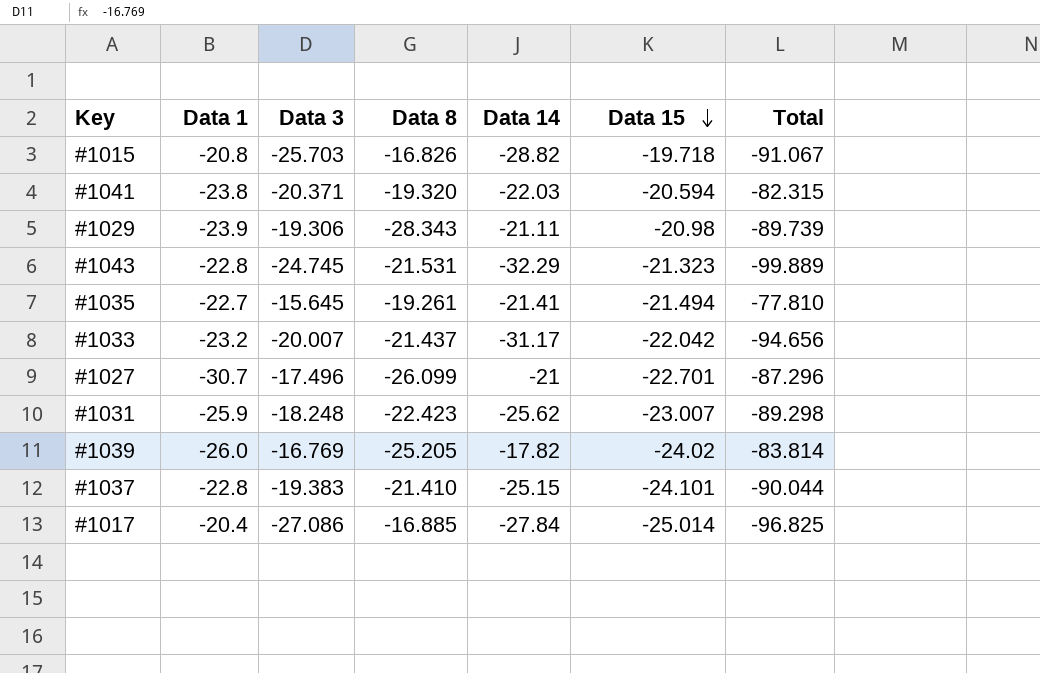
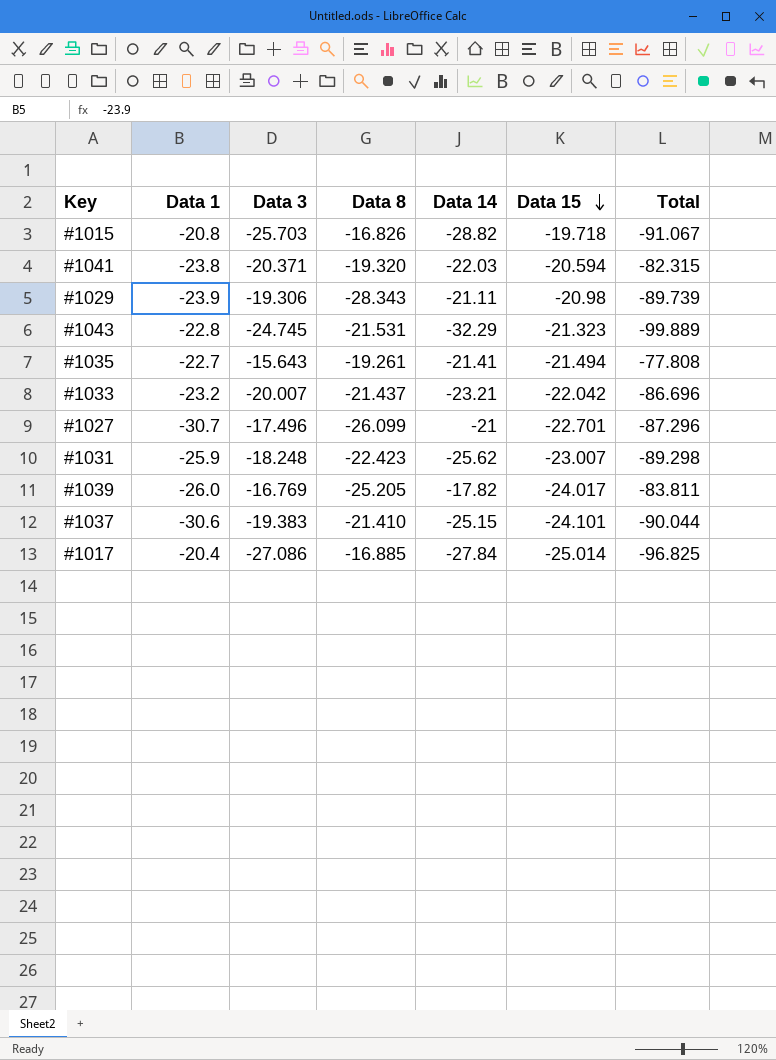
#1035 | Data 3: -15.645 -> -15.643
#1035 | Total: -77.810 -> -77.808
#1033 | Data 14: -31.17 -> -23.21
#1033 | Total: -94.656 -> -86.696
#1039 | Data 15: -24.02 -> -24.017
#1039 | Total: -83.814 -> -83.811
#1037 | Data 1: -22.8 -> -30.6

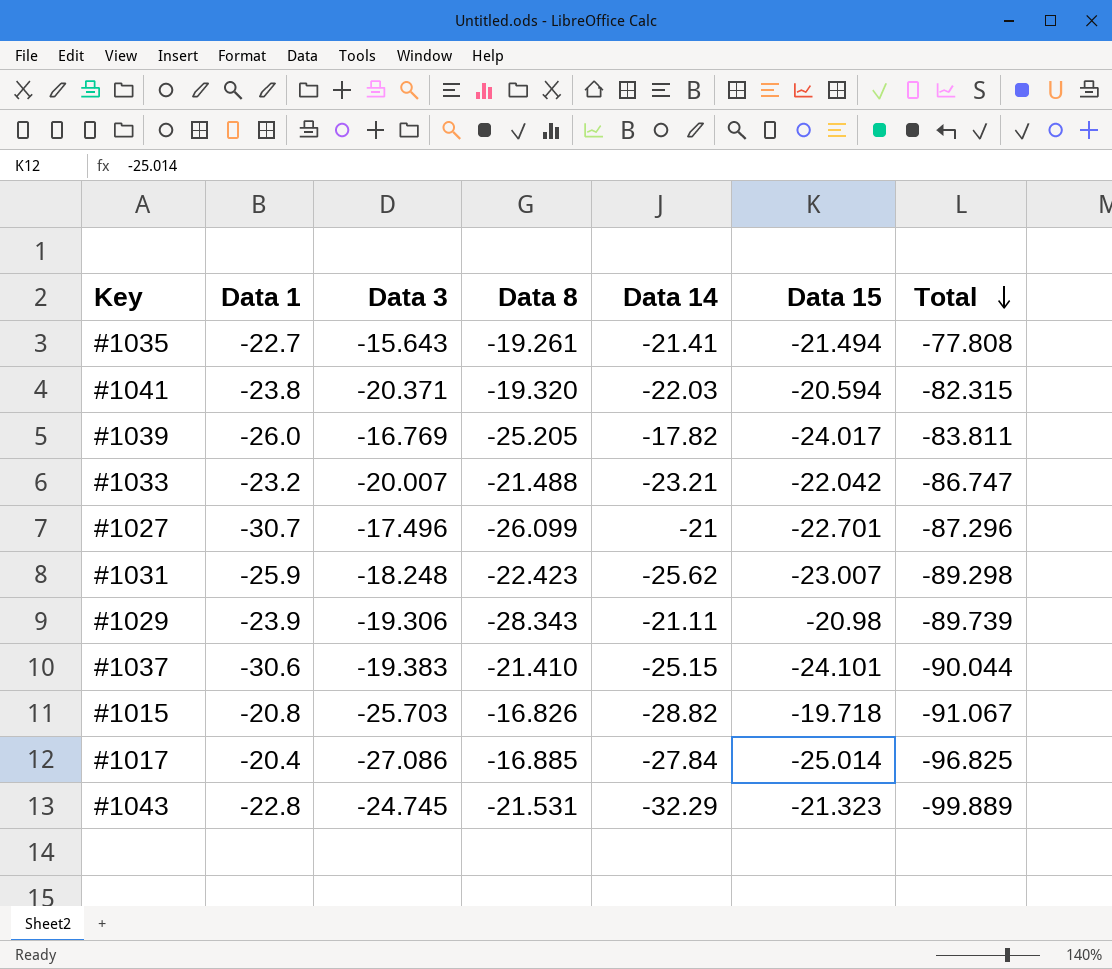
row order: Data 15 descending -> Total descending
#1033 | Data 8: -21.437 -> -21.488
#1033 | Total: -86.696 -> -86.747

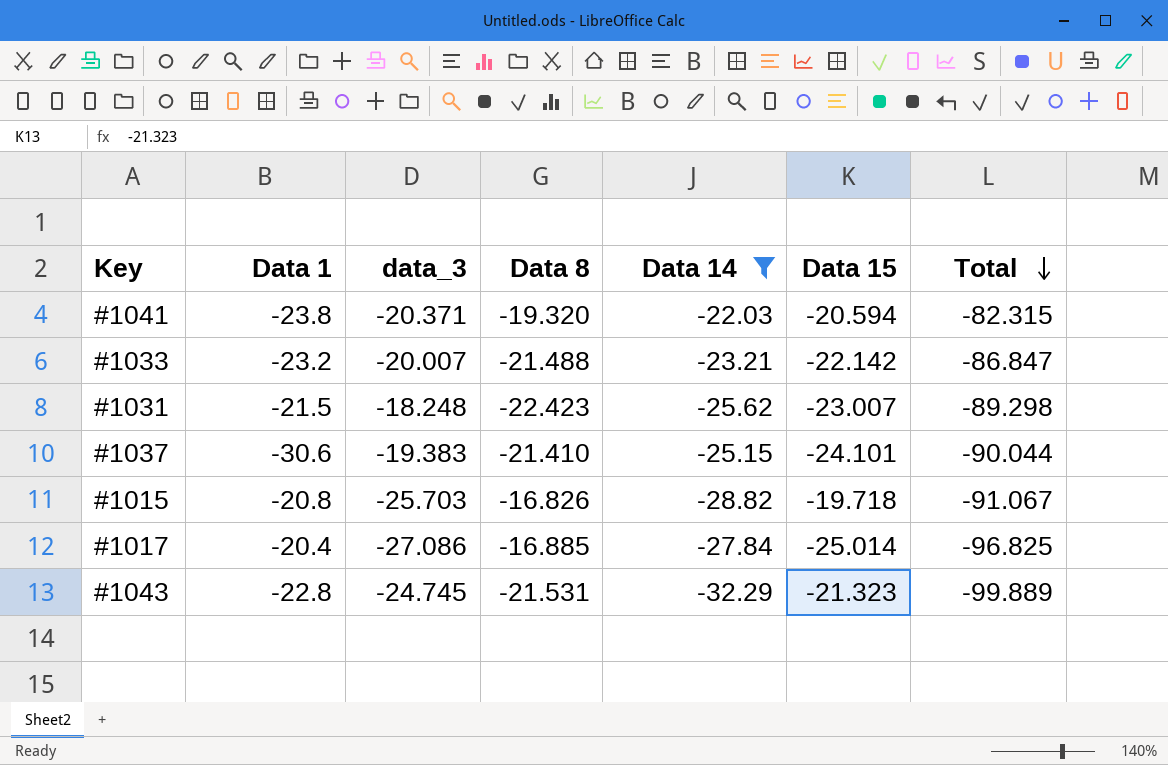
filter: none -> Data 14 <= -22.03
column name: Data 3 -> data_3
#1033 | Data 15: -22.042 -> -22.142
#1033 | Total: -86.747 -> -86.847
#1031 | Data 1: -25.9 -> -21.5

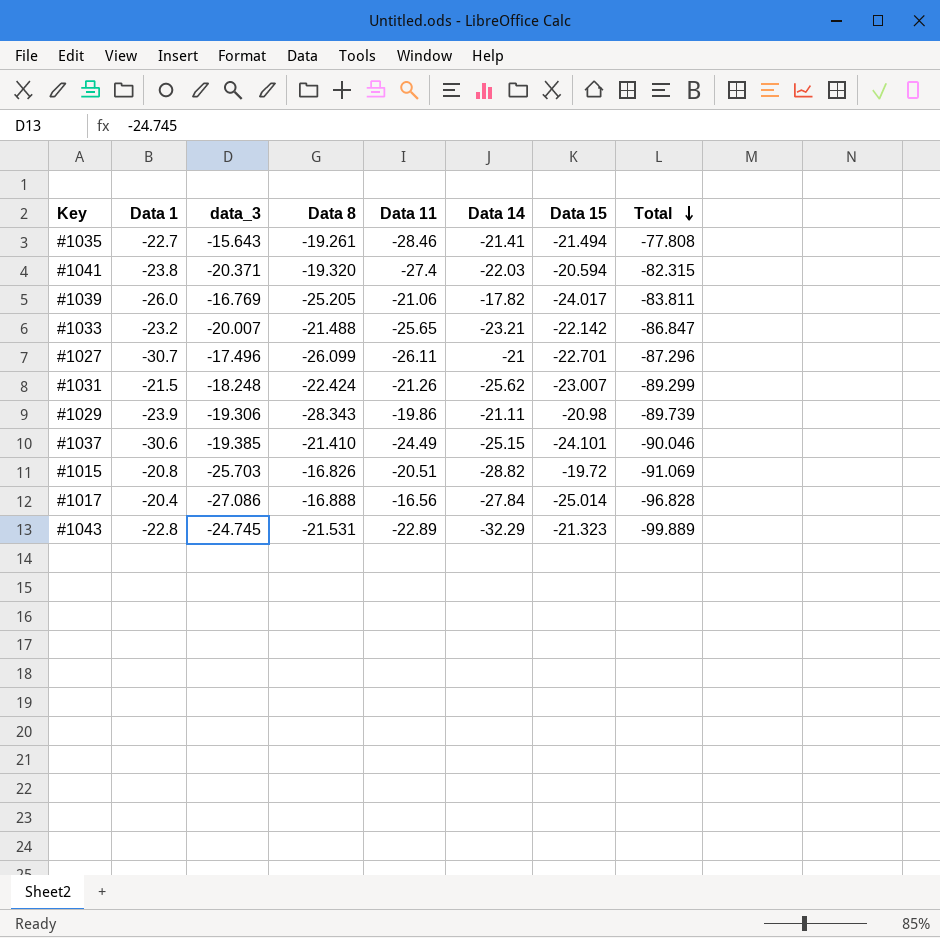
filter: Data 14 <= -22.03 -> none
column Data 11 | position: none -> 5
#1031 | Data 8: -22.423 -> -22.424
#1031 | Total: -89.298 -> -89.299
#1037 | data_3: -19.383 -> -19.385
#1037 | Total: -90.044 -> -90.046
#1015 | Data 15: -19.718 -> -19.72
#1015 | Total: -91.067 -> -91.069
#1017 | Data 8: -16.885 -> -16.888
#1017 | Total: -96.825 -> -96.828

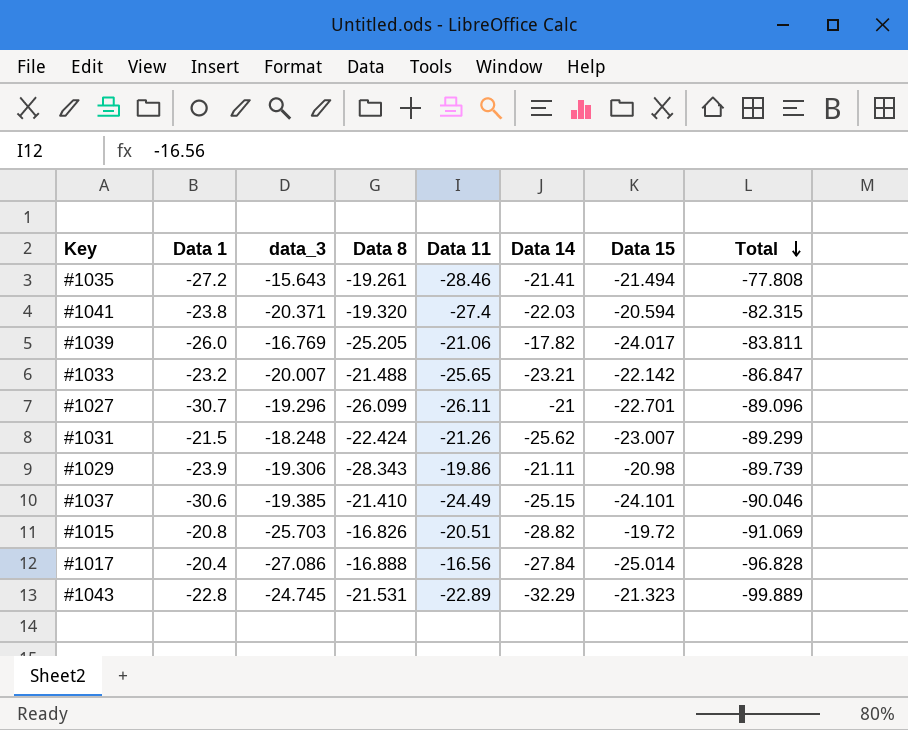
#1035 | Data 1: -22.7 -> -27.2
#1027 | data_3: -17.496 -> -19.296
#1027 | Total: -87.296 -> -89.096

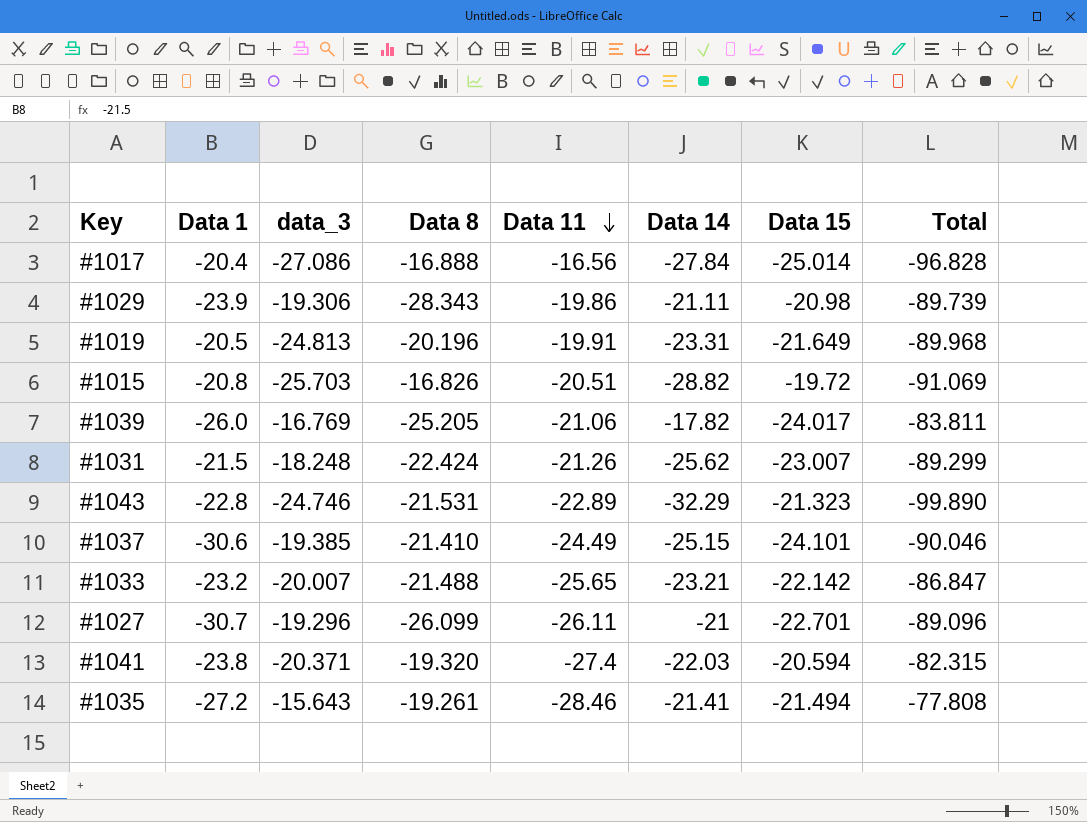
row order: Total descending -> Data 11 descending
row #1019: none -> -20.5 | -24.813 | -20.196 | -19.91 | -23.31 | -21.649 | -89.968
#1043 | data_3: -24.745 -> -24.746
#1043 | Total: -99.889 -> -99.890

